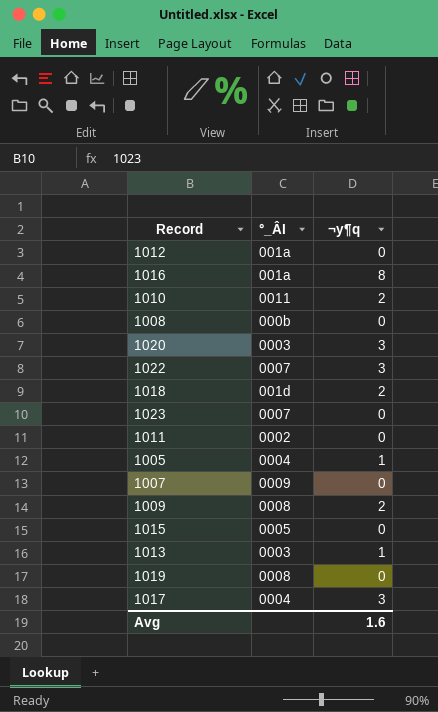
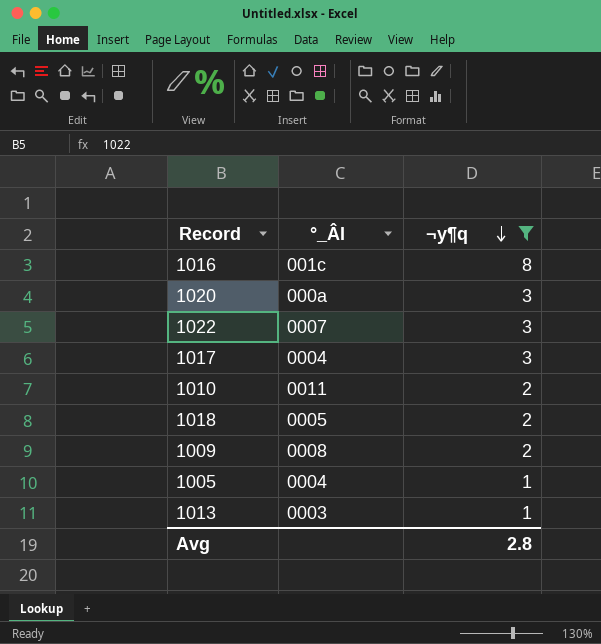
filter: none -> ¬y¶q != 0
row order: none -> ¬y¶q descending
1016 | °_ÂI: 001a -> 001c
1020 | °_ÂI: 0003 -> 000a
1018 | °_ÂI: 001d -> 0005
Avg | ¬y¶q: 1.6 -> 2.8

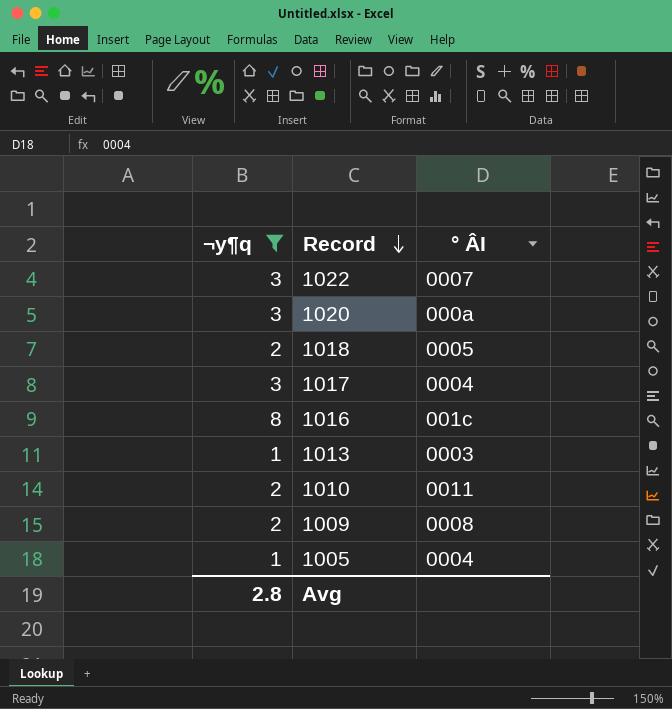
row order: ¬y¶q descending -> Record descending
column ¬y¶q | position: 3 -> 1
column name: °_ÂI -> ° ÂI

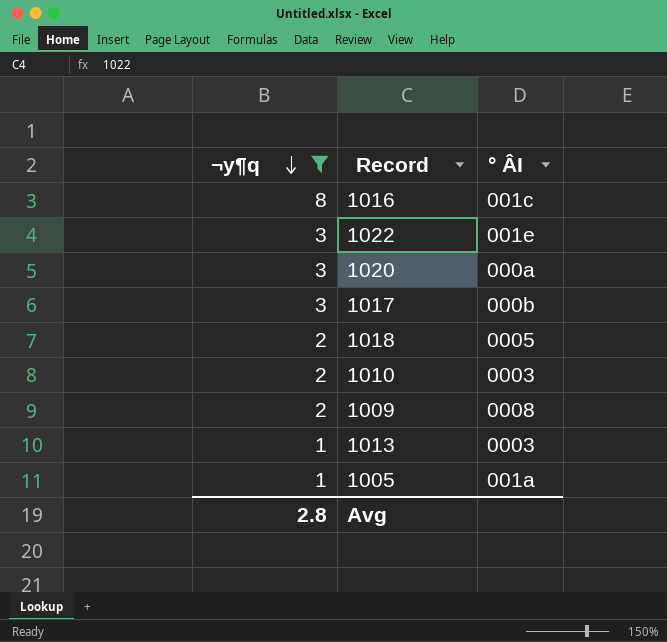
row order: Record descending -> ¬y¶q descending
1022 | ° ÂI: 0007 -> 001e
1017 | ° ÂI: 0004 -> 000b
1010 | ° ÂI: 0011 -> 0003
1005 | ° ÂI: 0004 -> 001a

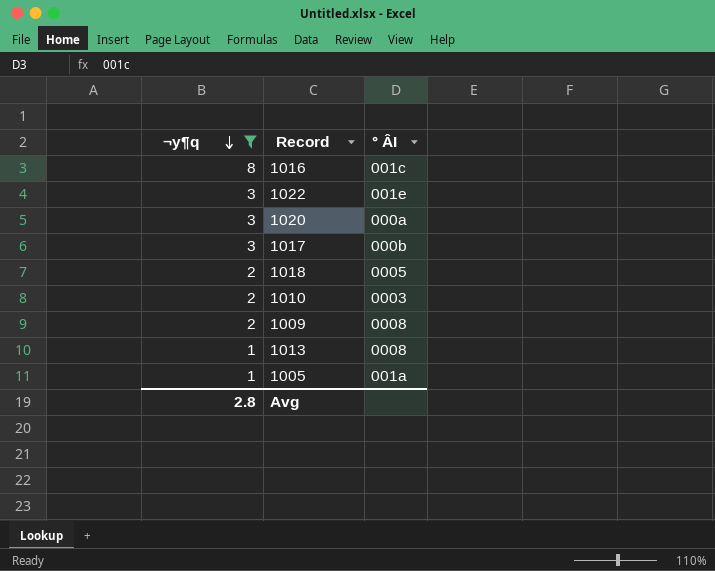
1013 | ° ÂI: 0003 -> 0008

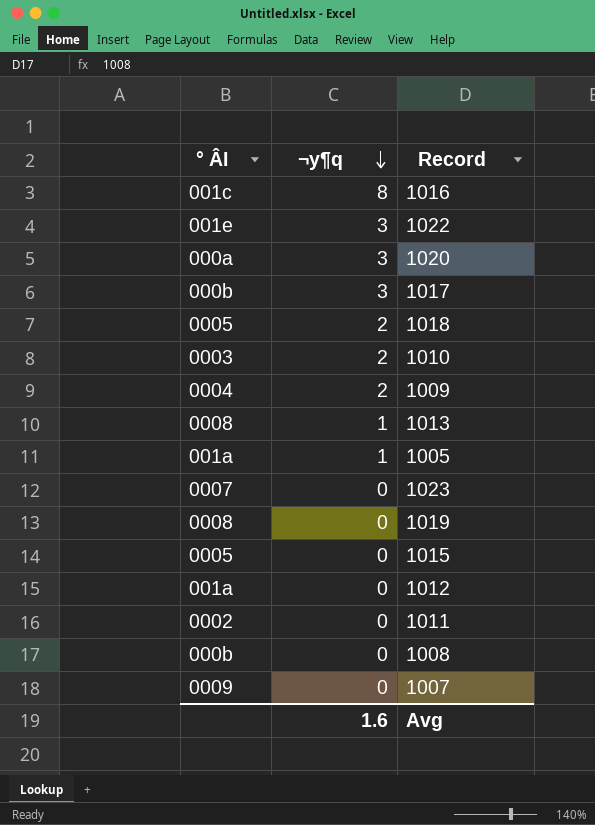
filter: ¬y¶q != 0 -> none
column ° ÂI | position: 3 -> 1
1009 | ° ÂI: 0008 -> 0004
Avg | ¬y¶q: 2.8 -> 1.6

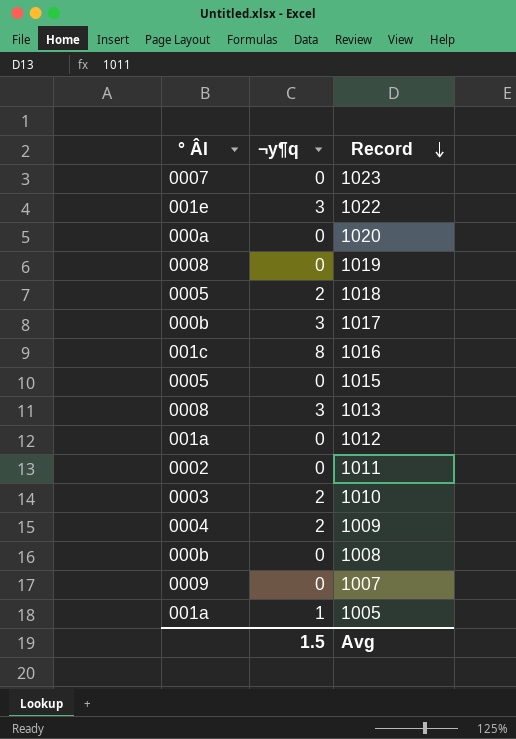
row order: ¬y¶q descending -> Record descending
1020 | ¬y¶q: 3 -> 0
1013 | ¬y¶q: 1 -> 3
Avg | ¬y¶q: 1.6 -> 1.5

